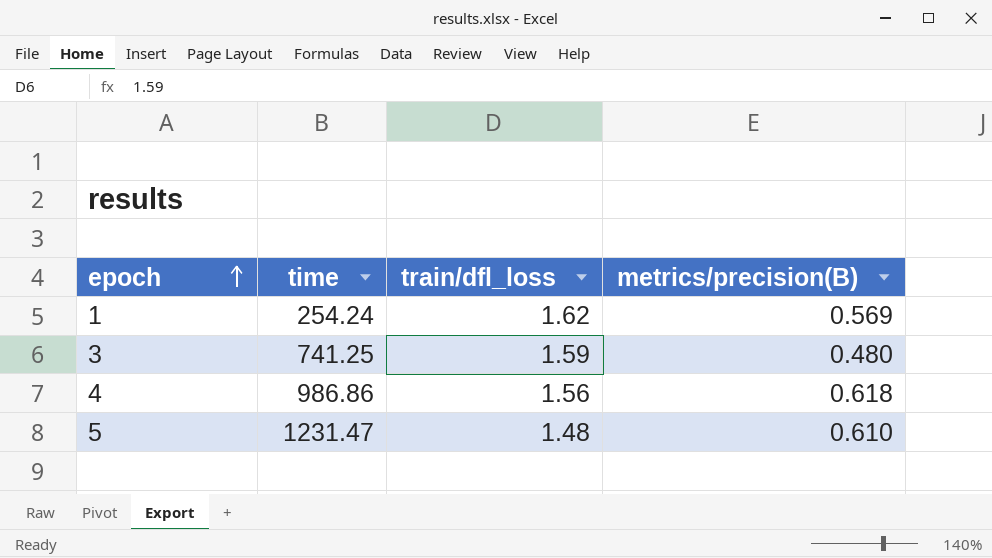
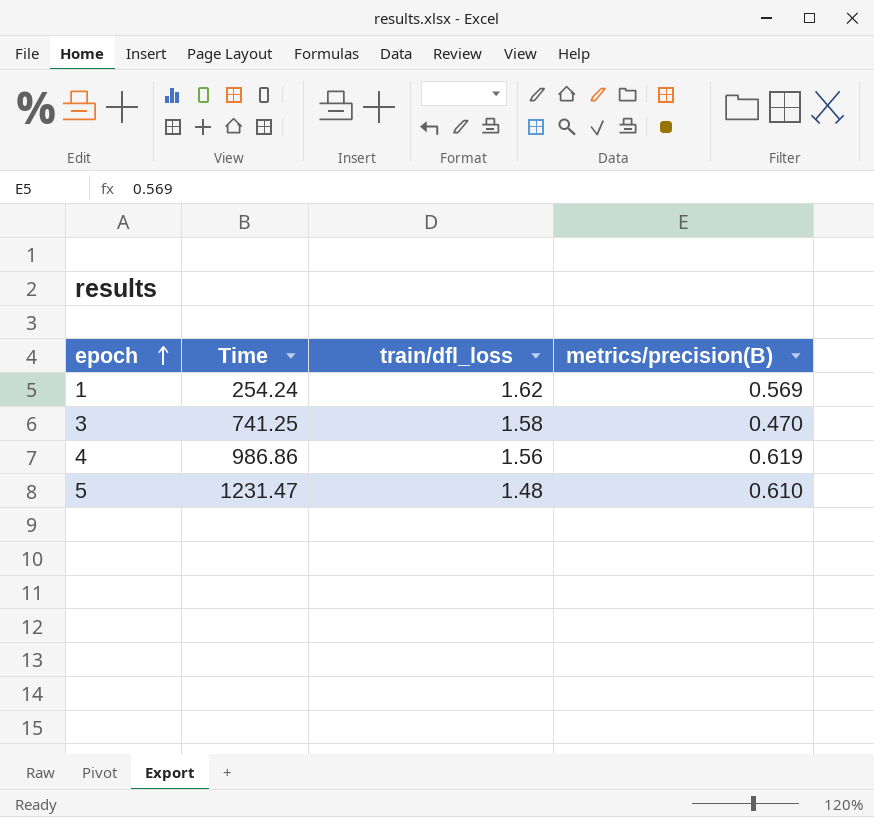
column name: time -> Time
3 | train/dfl_loss: 1.59 -> 1.58
3 | metrics/precision(B): 0.480 -> 0.470
4 | metrics/precision(B): 0.618 -> 0.619

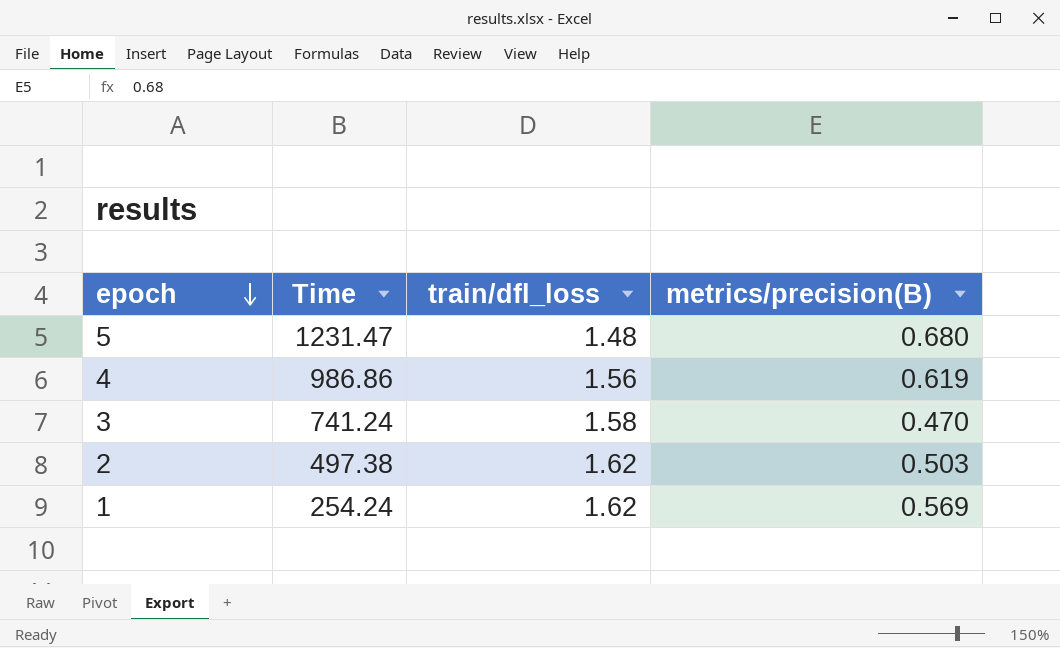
row order: epoch ascending -> epoch descending
5 | metrics/precision(B): 0.610 -> 0.680
3 | Time: 741.25 -> 741.24
row 2: none -> 497.38 | 1.62 | 0.503

